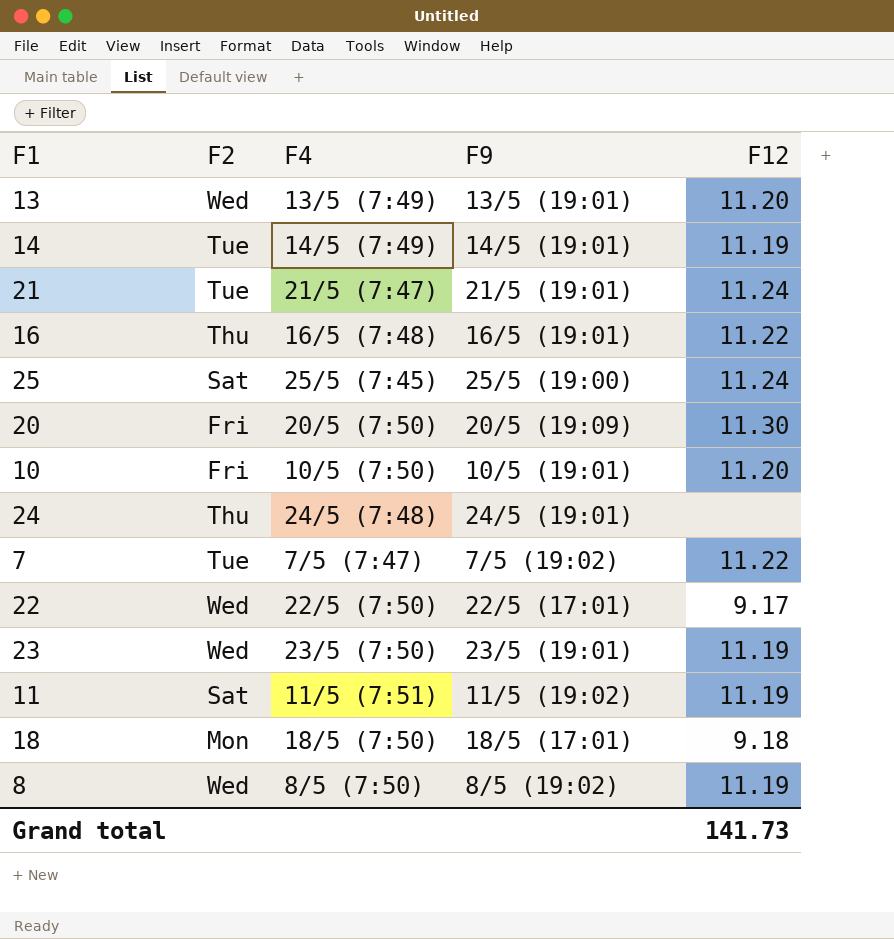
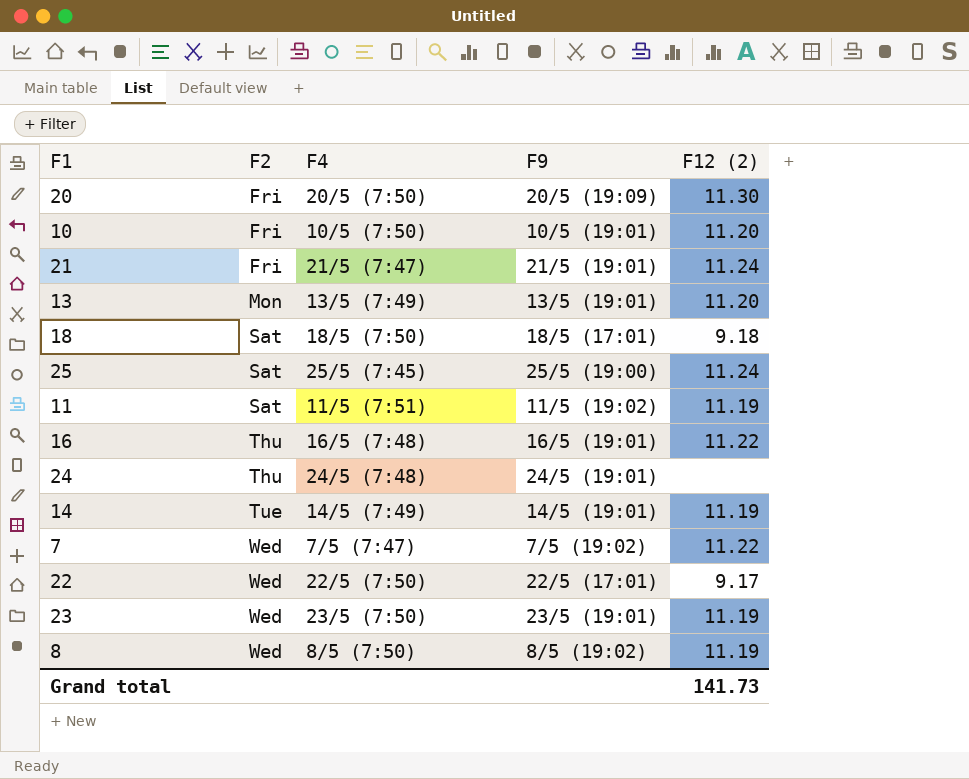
row order: none -> F2 ascending
column name: F12 -> F12 (2)
21 | F2: Tue -> Fri
13 | F2: Wed -> Mon
18 | F2: Mon -> Sat
7 | F2: Tue -> Wed

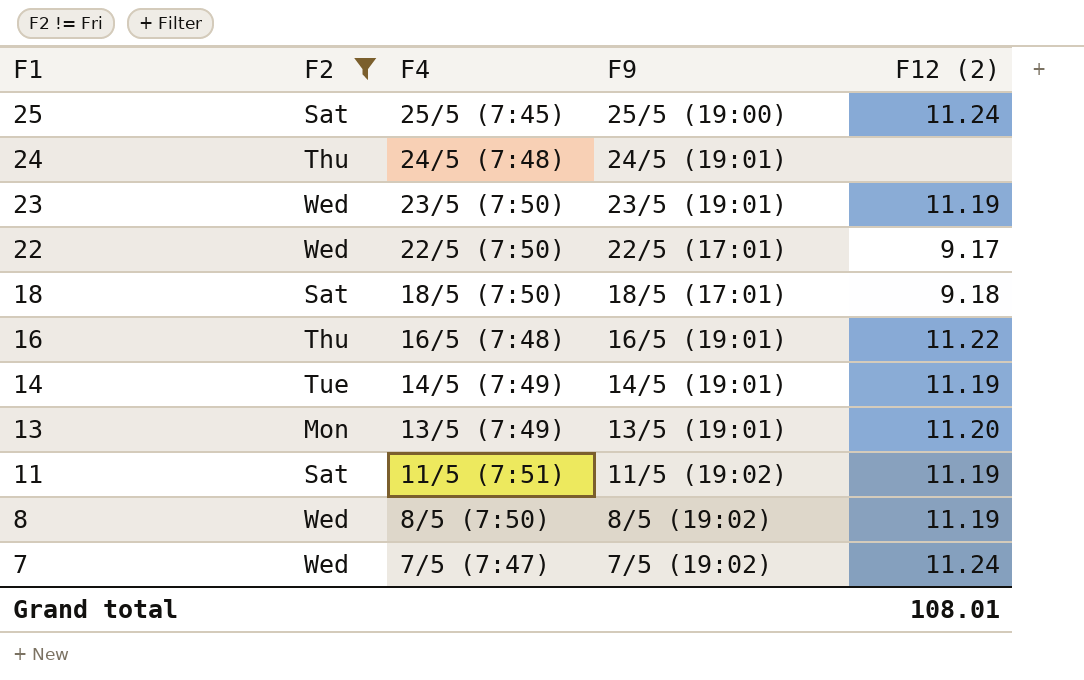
filter: none -> F2 != Fri
row order: F2 ascending -> F1 descending
7 | F12 (2): 11.22 -> 11.24
Grand total | F12 (2): 141.73 -> 108.01

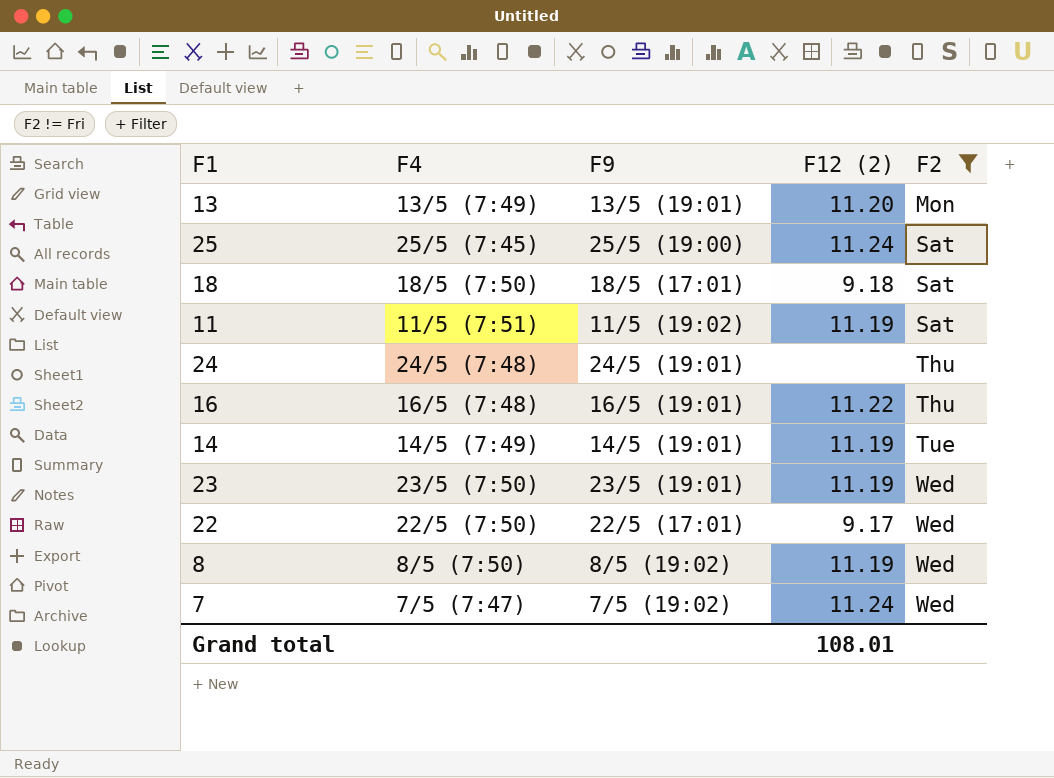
row order: F1 descending -> F2 ascending
column F2 | position: 2 -> 5

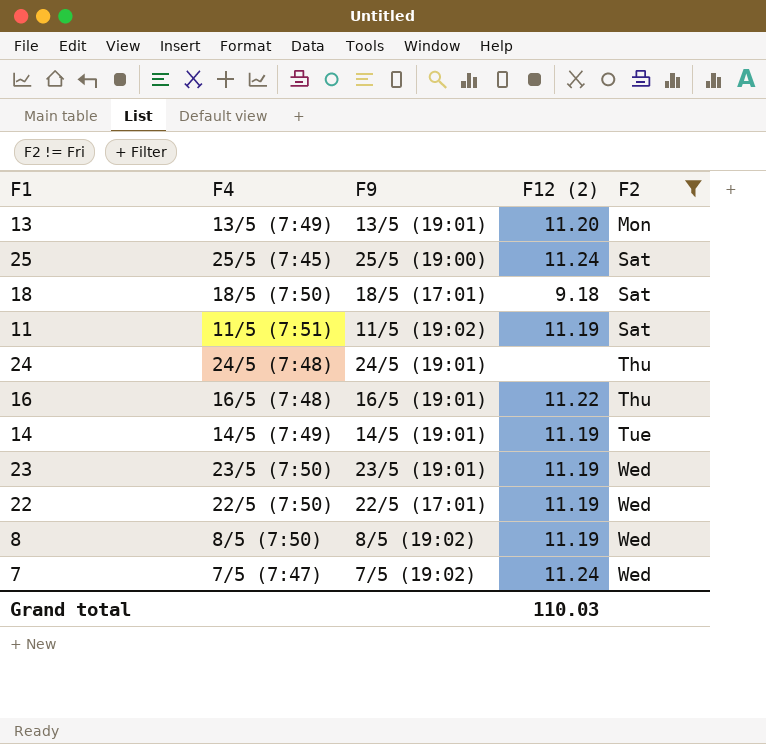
22 | F12 (2): 9.17 -> 11.19
Grand total | F12 (2): 108.01 -> 110.03

